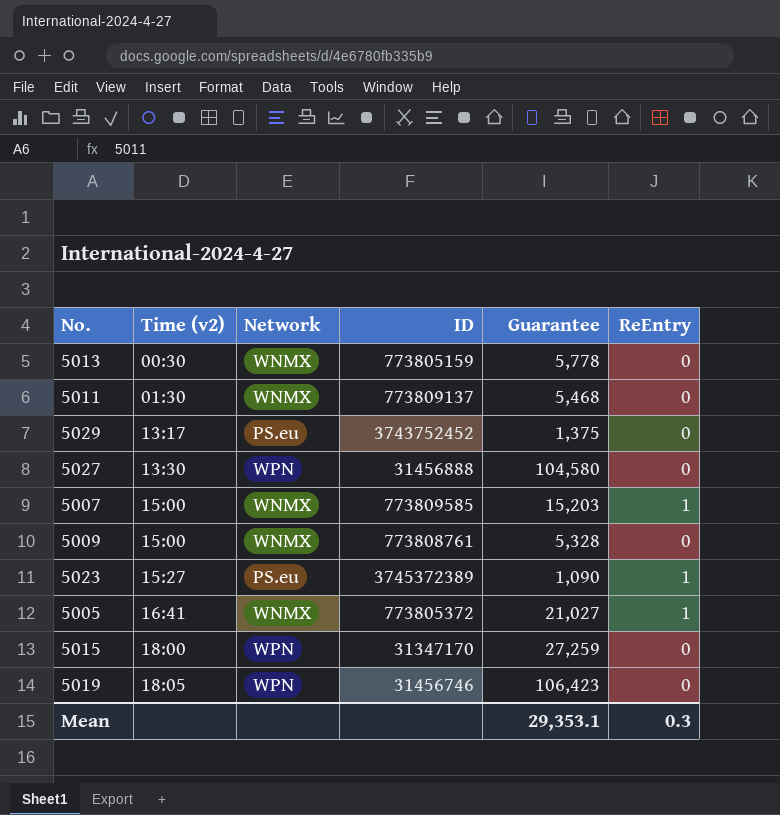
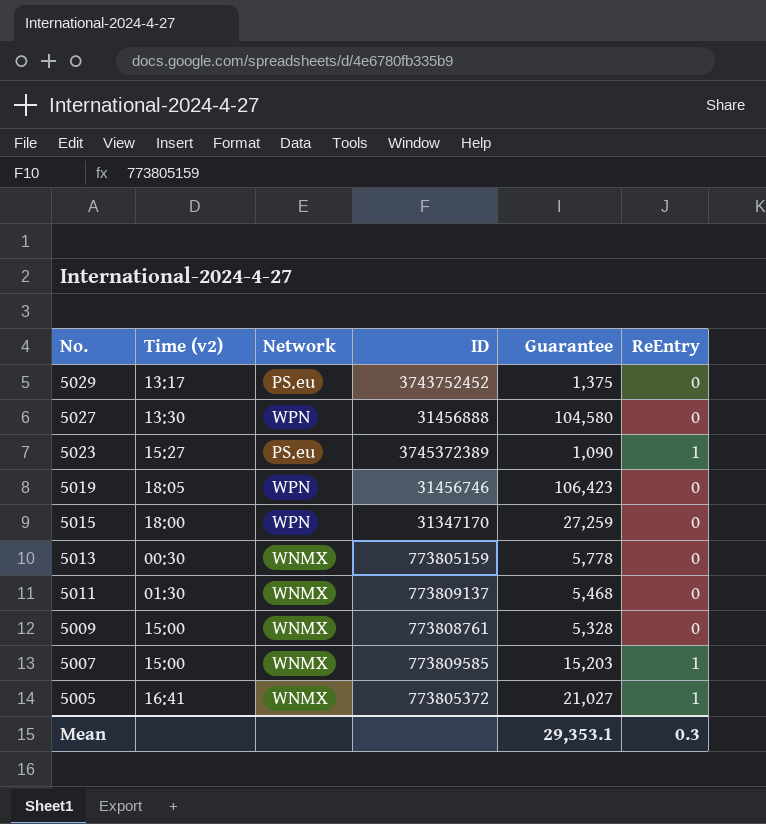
row order: Time (v2) ascending -> No. descending

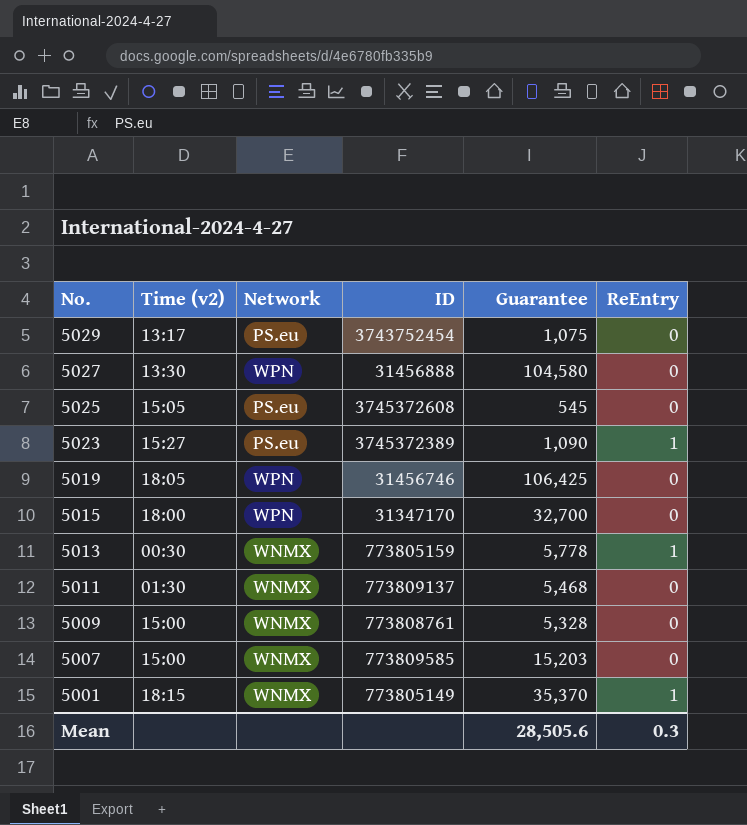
row 5005: 16:41 | WNMX | 773805372 | 21,027 | 1 -> none
5029 | ID: 3743752452 -> 3743752454
5029 | Guarantee: 1,375 -> 1,075
row 5025: none -> 15:05 | PS.eu | 3745372608 | 545 | 0
5019 | Guarantee: 106,423 -> 106,425
5015 | Guarantee: 27,259 -> 32,700
5013 | ReEntry: 0 -> 1
5007 | ReEntry: 1 -> 0
row 5001: none -> 18:15 | WNMX | 773805149 | 35,370 | 1
Mean | Guarantee: 29,353.1 -> 28,505.6

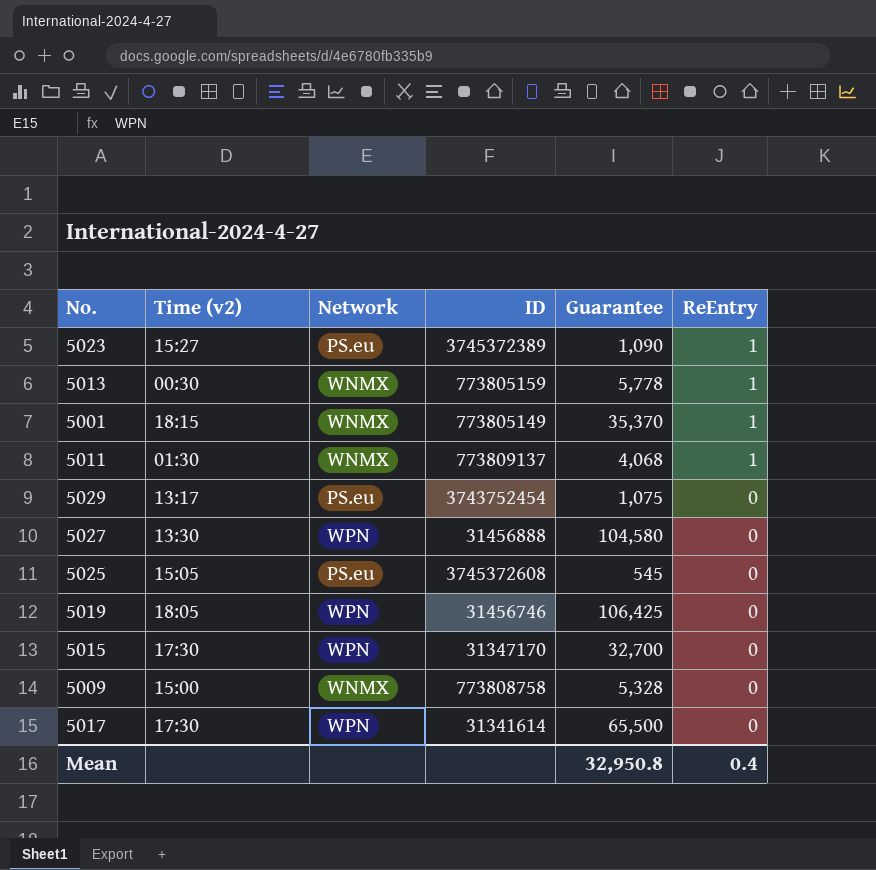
row order: No. descending -> ReEntry descending
row 5007: 15:00 | WNMX | 773809585 | 15,203 | 0 -> none
5011 | Guarantee: 5,468 -> 4,068
5011 | ReEntry: 0 -> 1
5015 | Time (v2): 18:00 -> 17:30
5009 | ID: 773808761 -> 773808758
row 5017: none -> 17:30 | WPN | 31341614 | 65,500 | 0
Mean | Guarantee: 28,505.6 -> 32,950.8
Mean | ReEntry: 0.3 -> 0.4

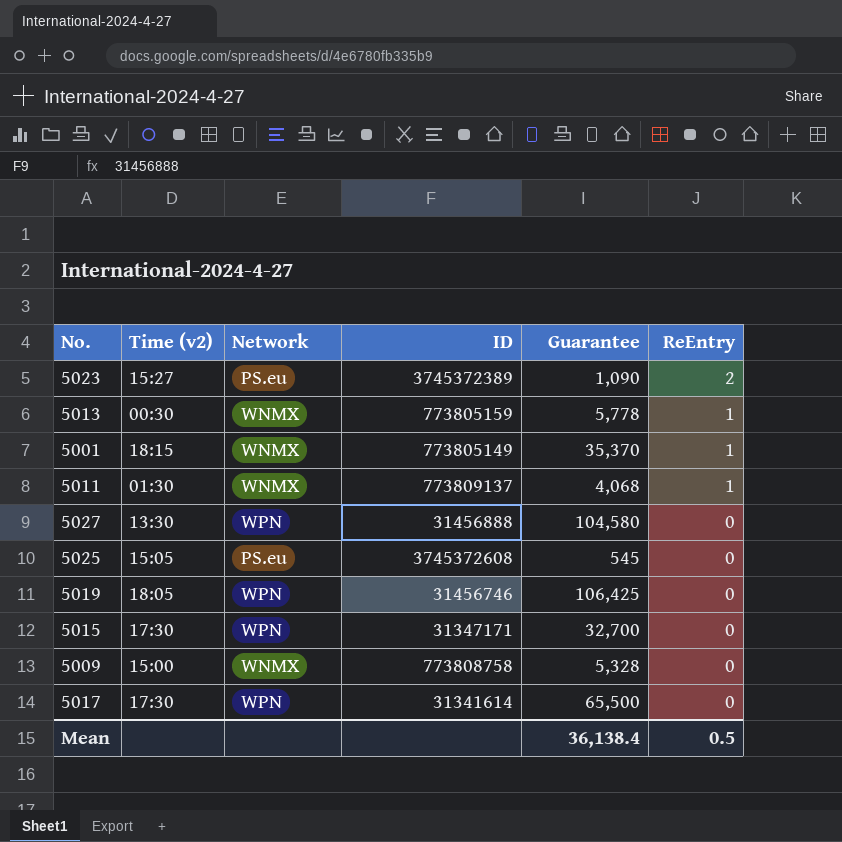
row 5029: 13:17 | PS.eu | 3743752454 | 1,075 | 0 -> none
5023 | ReEntry: 1 -> 2
5015 | ID: 31347170 -> 31347171
Mean | Guarantee: 32,950.8 -> 36,138.4
Mean | ReEntry: 0.4 -> 0.5

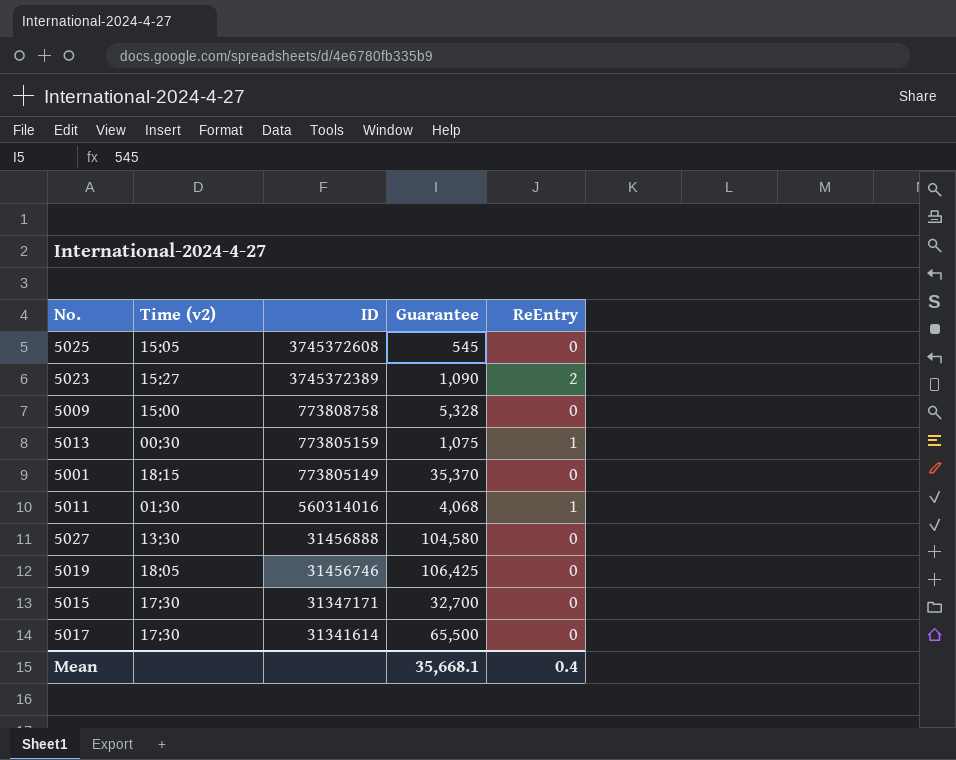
row order: ReEntry descending -> ID descending
column Network | position: 3 -> none
5013 | Guarantee: 5,778 -> 1,075
5001 | ReEntry: 1 -> 0
5011 | ID: 773809137 -> 560314016
Mean | Guarantee: 36,138.4 -> 35,668.1
Mean | ReEntry: 0.5 -> 0.4

